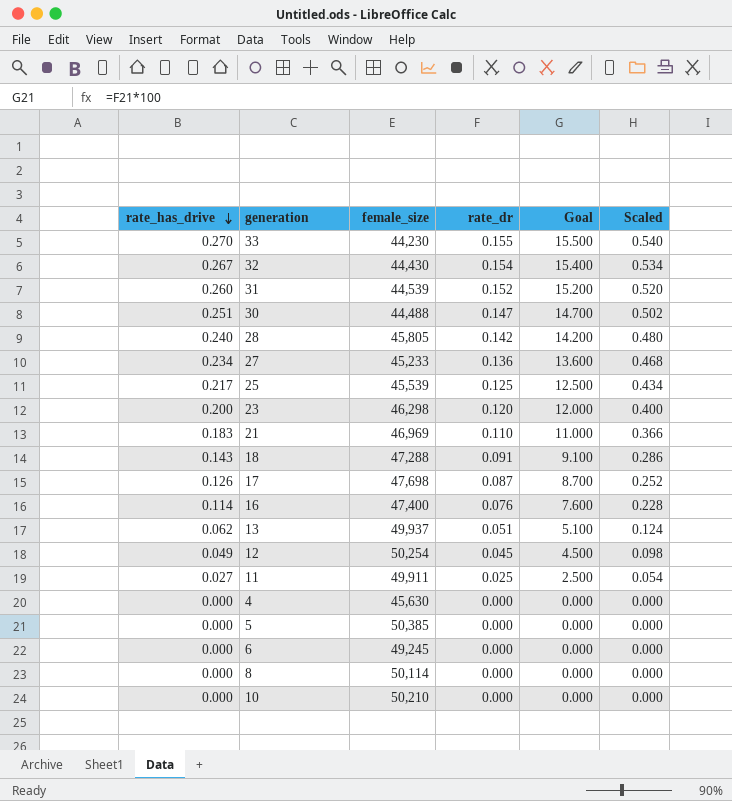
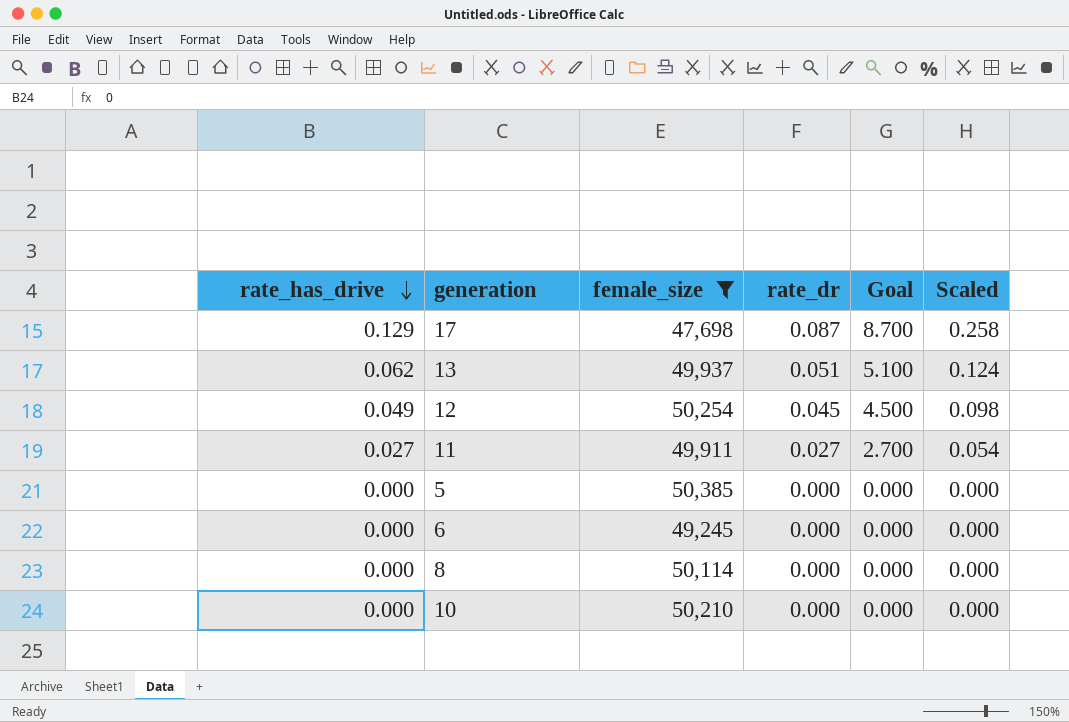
filter: none -> female_size >= 47,698
17 | rate_has_drive: 0.126 -> 0.129
17 | Scaled: 0.252 -> 0.258
11 | rate_dr: 0.025 -> 0.027
11 | Goal: 2.500 -> 2.700

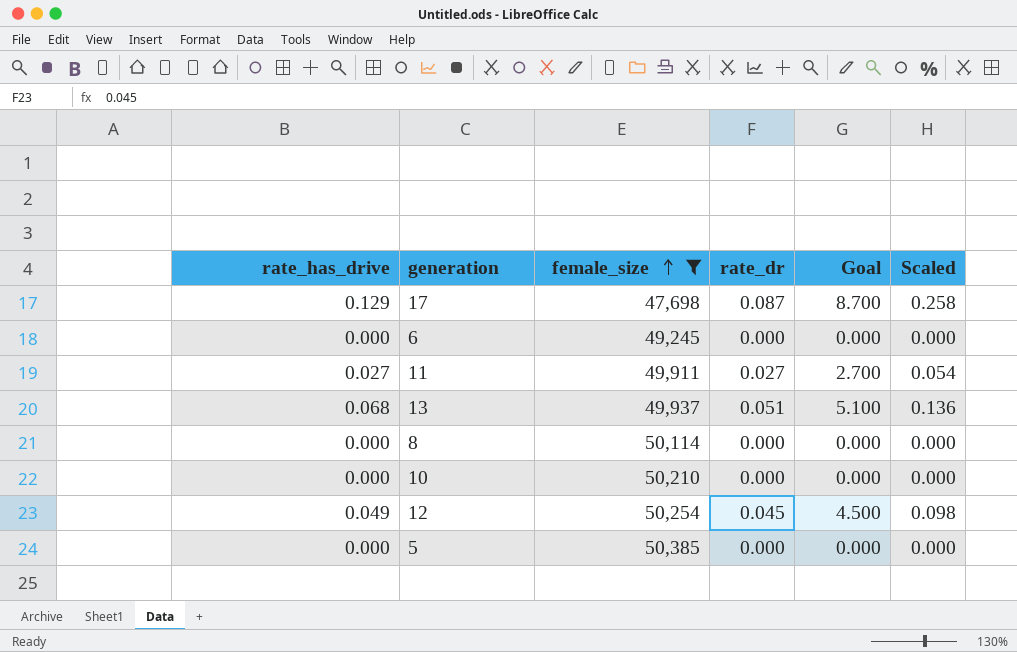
row order: rate_has_drive descending -> female_size ascending
13 | rate_has_drive: 0.062 -> 0.068
13 | Scaled: 0.124 -> 0.136

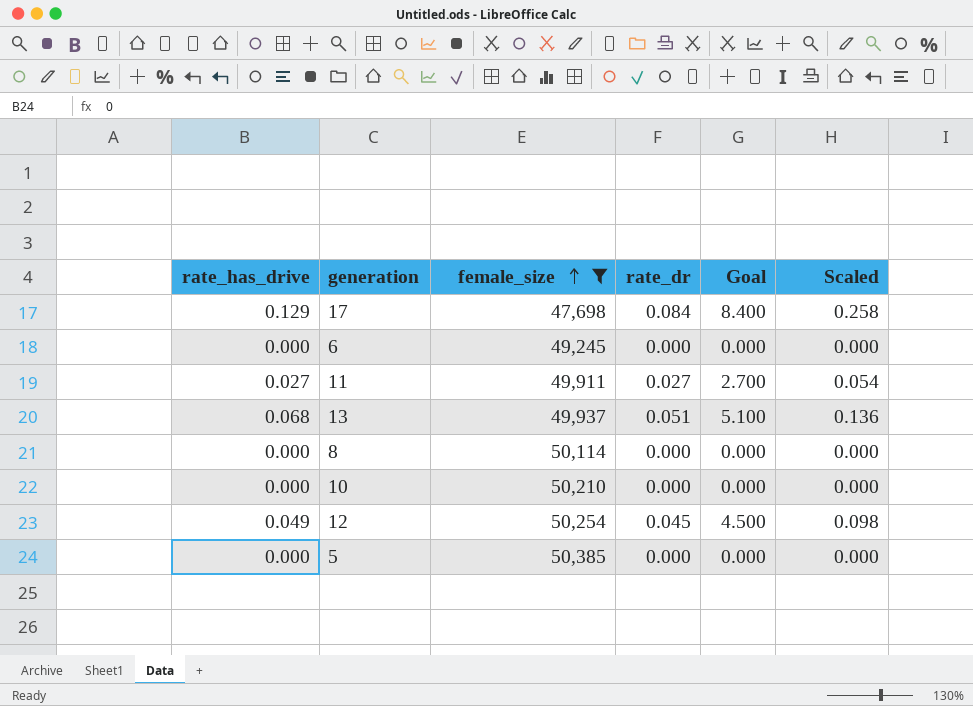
17 | rate_dr: 0.087 -> 0.084
17 | Goal: 8.700 -> 8.400

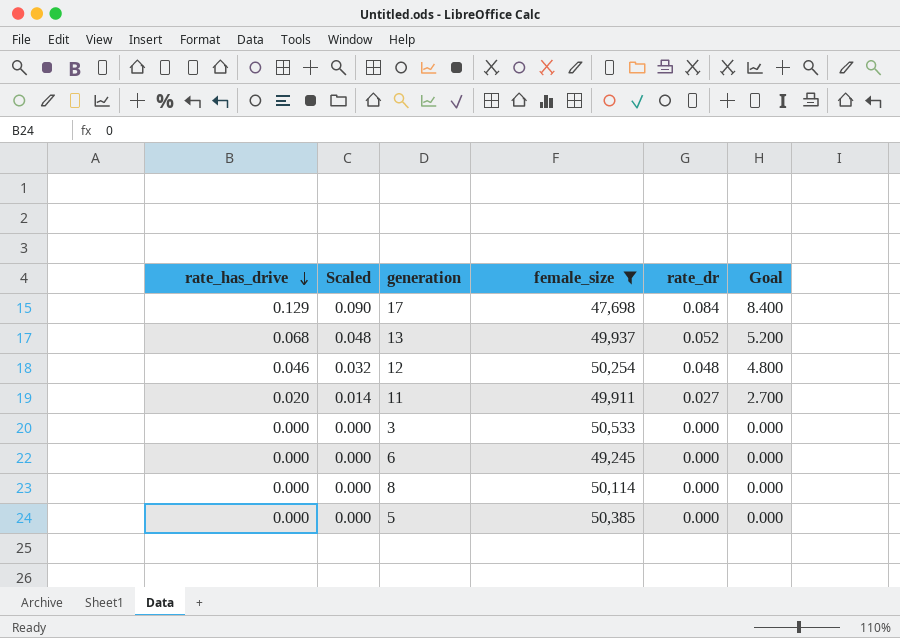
row order: female_size ascending -> rate_has_drive descending
column Scaled | formula: [rate_has_drive] * 2 -> [rate_has_drive] * 0.7
column Scaled | position: 6 -> 2
row 10: 0.000 | 50,210 | 0.000 | 0.000 | 0.000 -> none
13 | rate_dr: 0.051 -> 0.052
13 | Goal: 5.100 -> 5.200
12 | rate_has_drive: 0.049 -> 0.046
12 | rate_dr: 0.045 -> 0.048
12 | Goal: 4.500 -> 4.800
11 | rate_has_drive: 0.027 -> 0.020
row 3: none -> 0.000 | 0.000 | 50,533 | 0.000 | 0.000

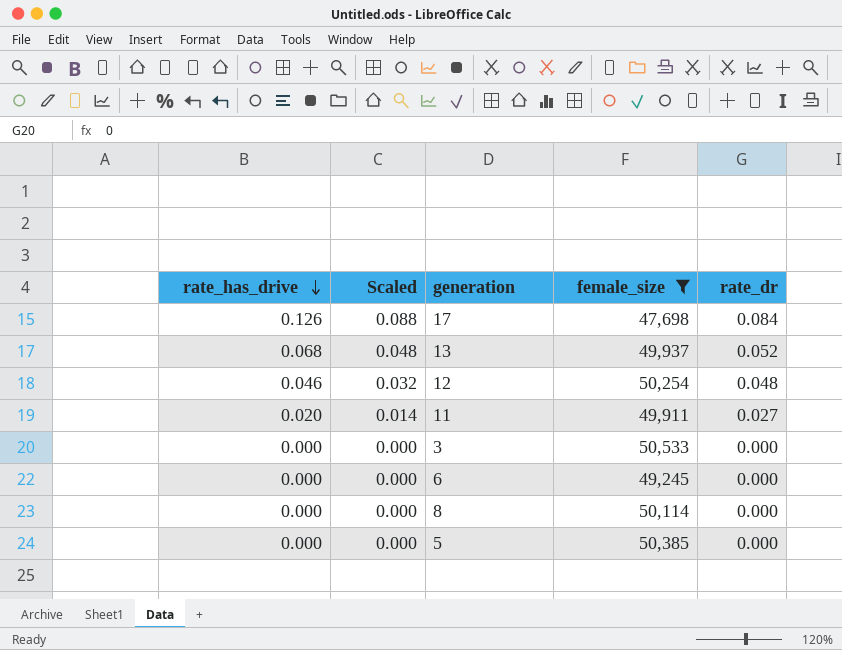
column Goal | formula: [rate_dr] * 100 -> none
17 | rate_has_drive: 0.129 -> 0.126
17 | Scaled: 0.090 -> 0.088

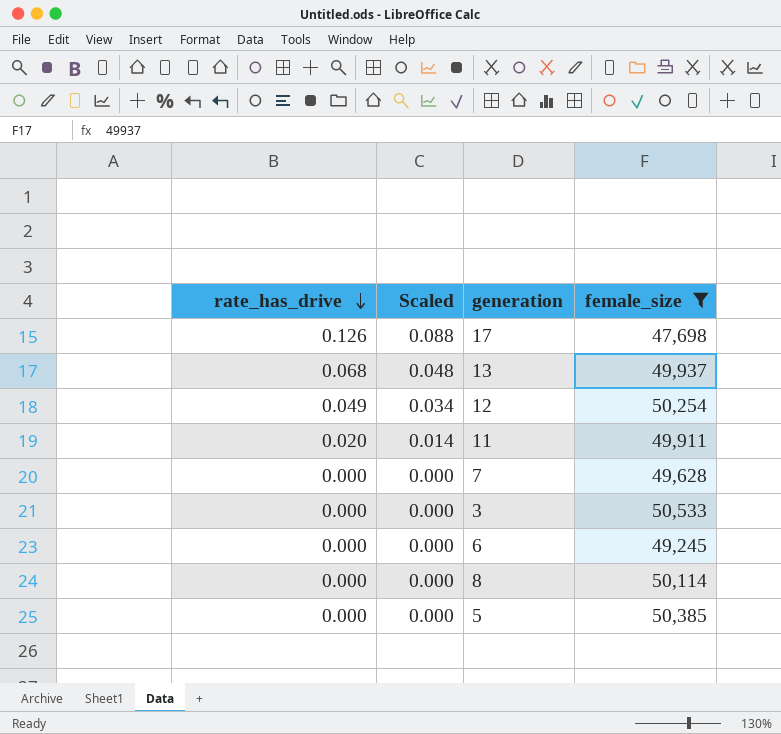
column rate_dr | position: 5 -> none
12 | rate_has_drive: 0.046 -> 0.049
12 | Scaled: 0.032 -> 0.034
row 7: none -> 0.000 | 0.000 | 49,628

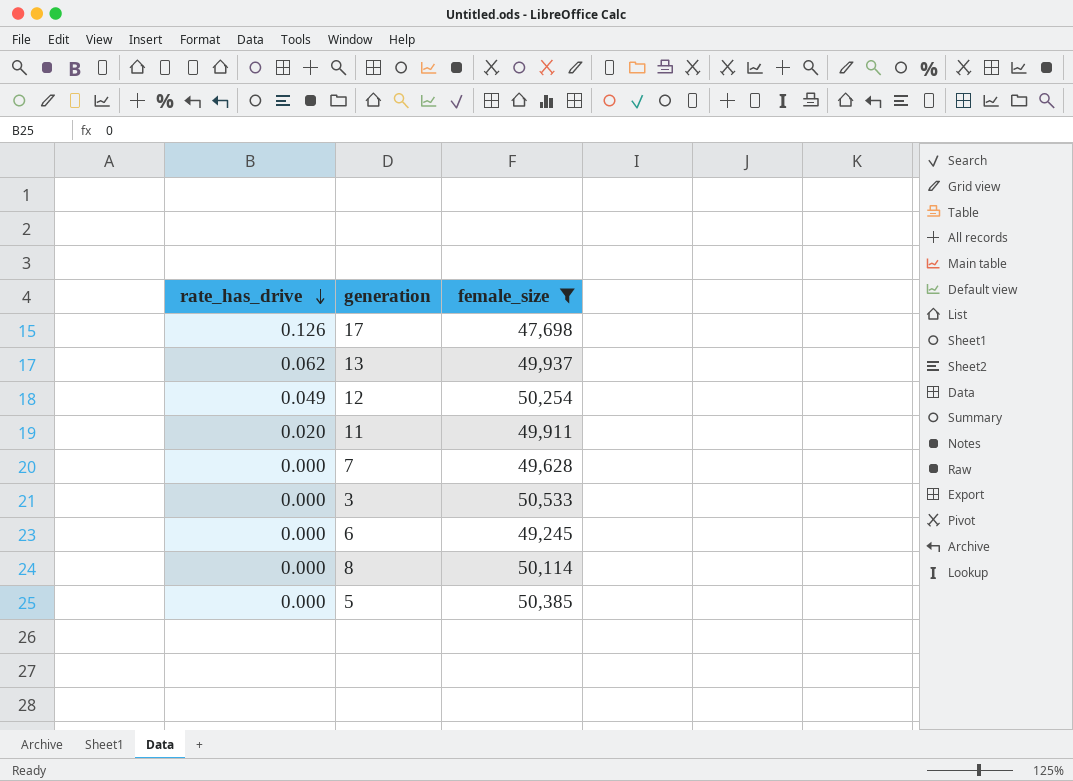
column Scaled | formula: [rate_has_drive] * 0.7 -> none
13 | rate_has_drive: 0.068 -> 0.062

